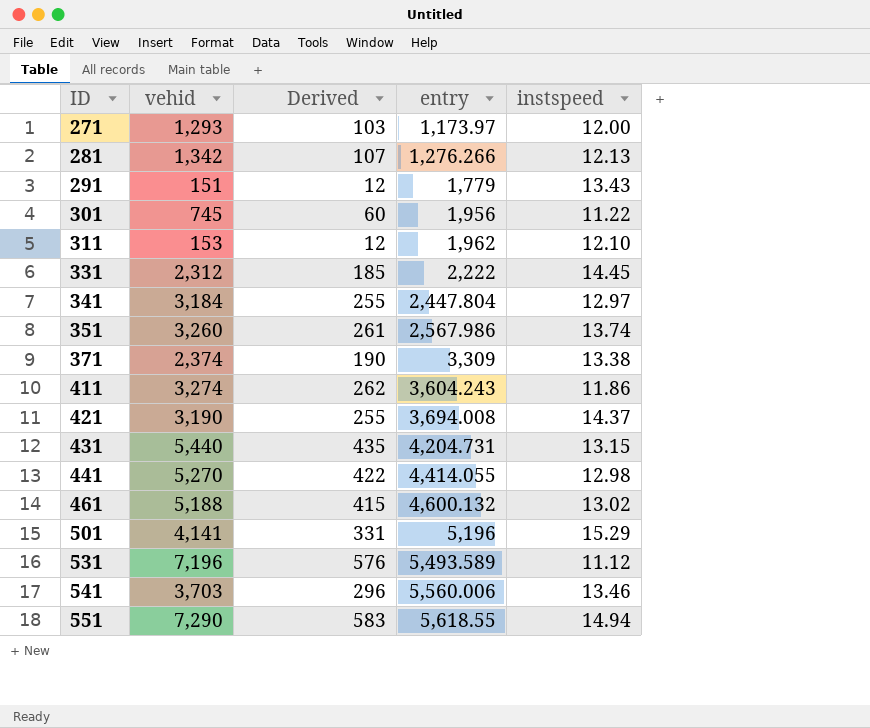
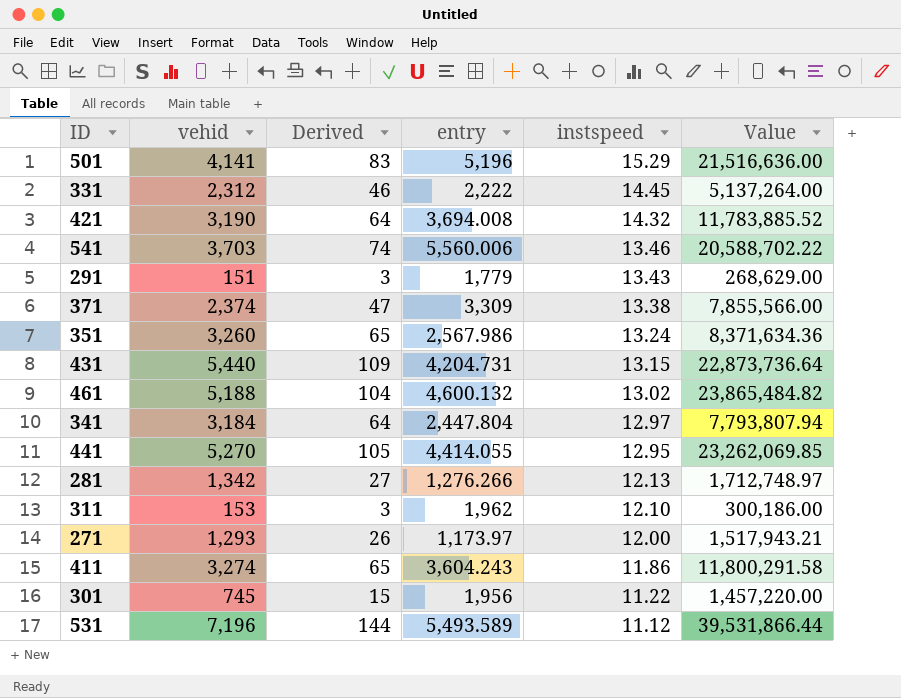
row order: ID ascending -> instspeed descending
column Derived | formula: [vehid] * 0.08 -> [vehid] * 0.02
column Value | formula: none -> [vehid] * [entry]
row 551: 7,290 | 583 | 5,618.55 | 14.94 -> none
421 | instspeed: 14.37 -> 14.32
351 | instspeed: 13.74 -> 13.24
441 | instspeed: 12.98 -> 12.95

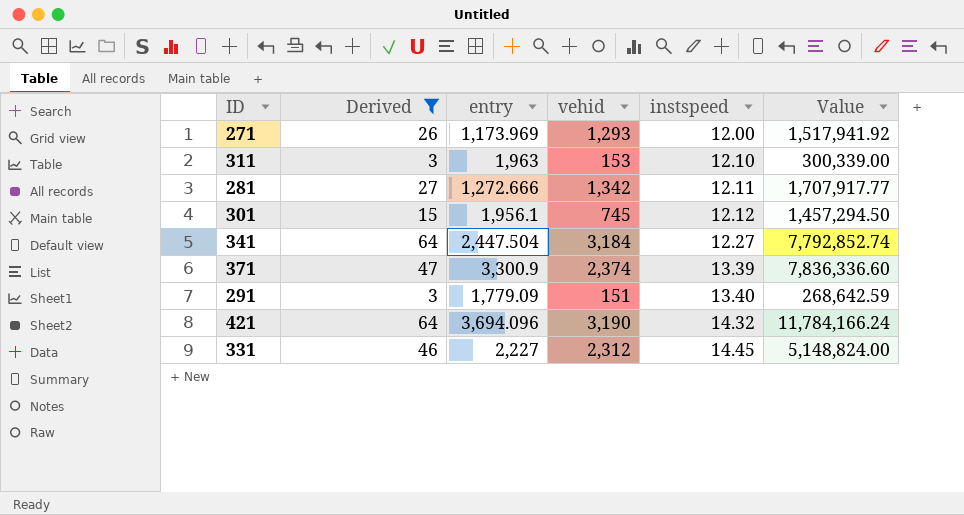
filter: none -> Derived <= 64
row order: instspeed descending -> instspeed ascending
column vehid | position: 2 -> 4
271 | entry: 1,173.97 -> 1,173.969
271 | Value: 1,517,943.21 -> 1,517,941.92
311 | entry: 1,962 -> 1,963
311 | Value: 300,186.00 -> 300,339.00
281 | entry: 1,276.266 -> 1,272.666
281 | instspeed: 12.13 -> 12.11
281 | Value: 1,712,748.97 -> 1,707,917.77
301 | entry: 1,956 -> 1,956.1
301 | instspeed: 11.22 -> 12.12
301 | Value: 1,457,220.00 -> 1,457,294.50
341 | entry: 2,447.804 -> 2,447.504
341 | instspeed: 12.97 -> 12.27
341 | Value: 7,793,807.94 -> 7,792,852.74
371 | entry: 3,309 -> 3,300.9
371 | instspeed: 13.38 -> 13.39
371 | Value: 7,855,566.00 -> 7,836,336.60
291 | entry: 1,779 -> 1,779.09
291 | instspeed: 13.43 -> 13.40
291 | Value: 268,629.00 -> 268,642.59
421 | entry: 3,694.008 -> 3,694.096
421 | Value: 11,783,885.52 -> 11,784,166.24
331 | entry: 2,222 -> 2,227
331 | Value: 5,137,264.00 -> 5,148,824.00

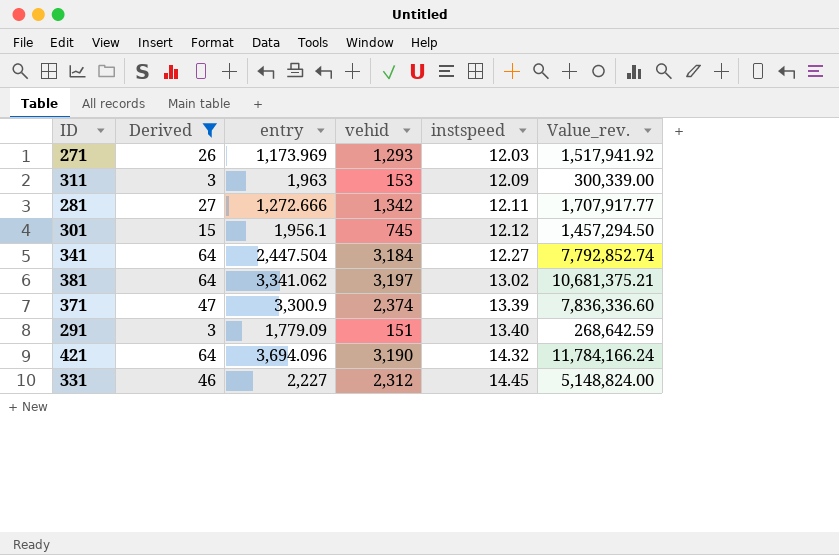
column name: Value -> Value_rev.
271 | instspeed: 12.00 -> 12.03
311 | instspeed: 12.10 -> 12.09
row 381: none -> 64 | 3,341.062 | 3,197 | 13.02 | 10,681,375.21

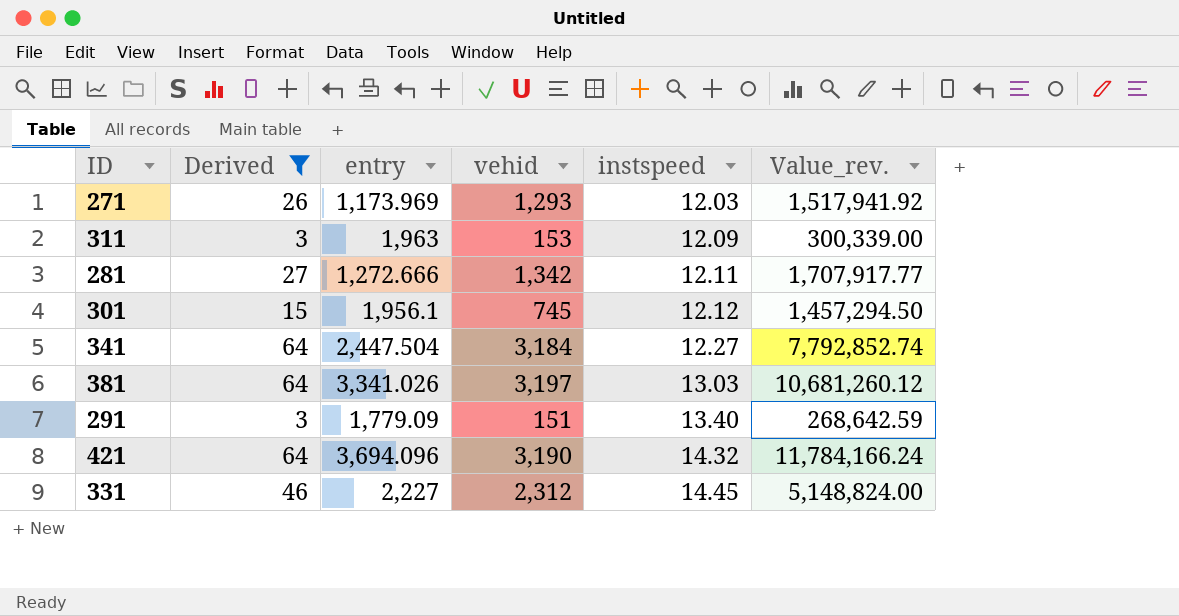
row 371: 47 | 3,300.9 | 2,374 | 13.39 | 7,836,336.60 -> none
381 | entry: 3,341.062 -> 3,341.026
381 | instspeed: 13.02 -> 13.03
381 | Value_rev.: 10,681,375.21 -> 10,681,260.12

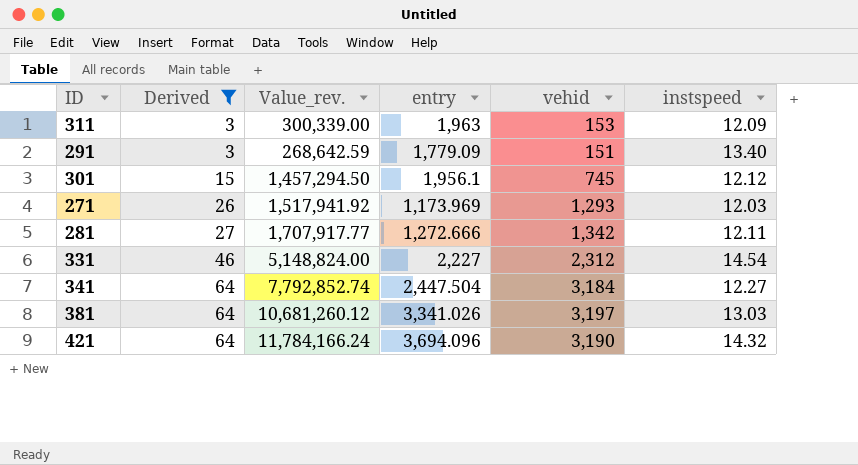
row order: instspeed ascending -> Derived ascending
column Value_rev. | position: 6 -> 3
331 | instspeed: 14.45 -> 14.54

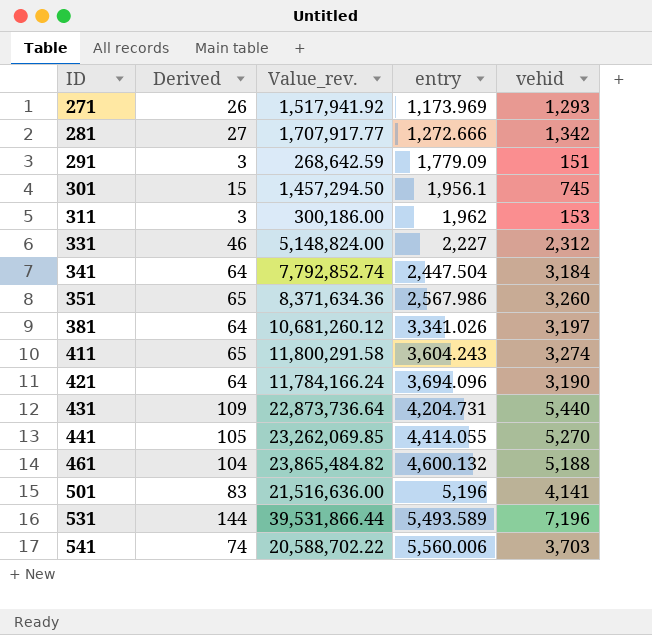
filter: Derived <= 64 -> none
row order: Derived ascending -> ID ascending
column instspeed | position: 6 -> none
311 | Value_rev.: 300,339.00 -> 300,186.00
311 | entry: 1,963 -> 1,962

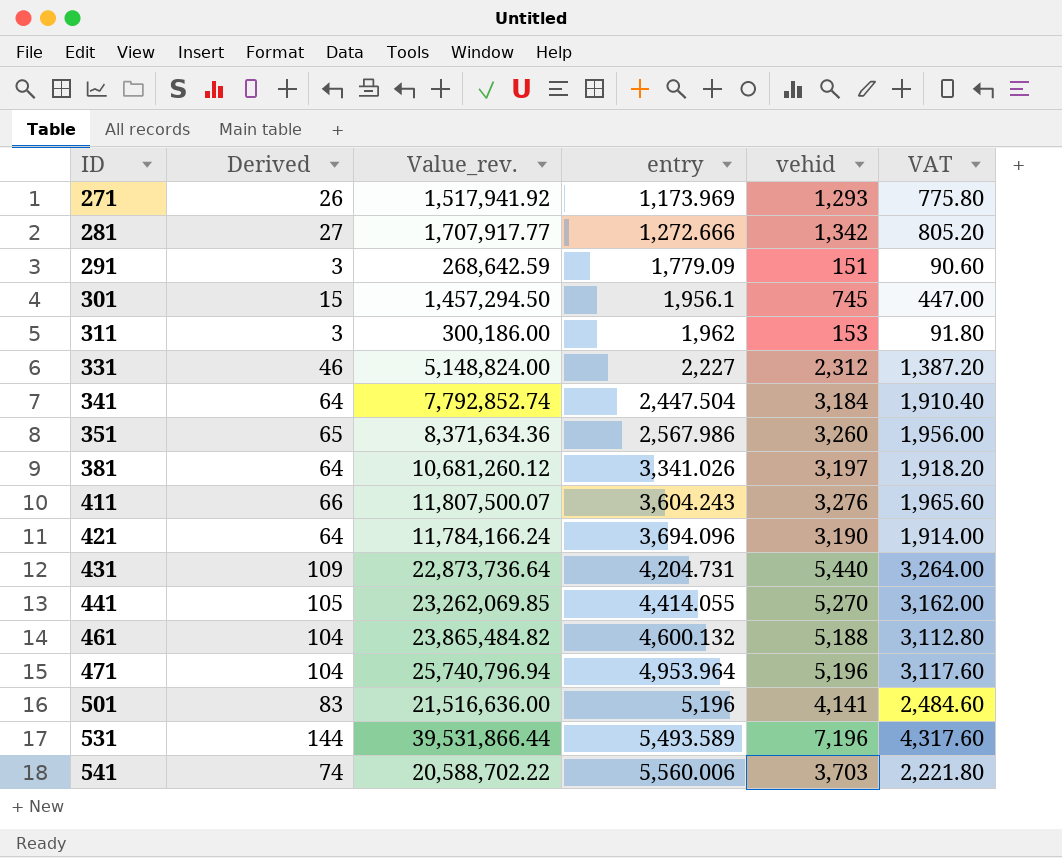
column VAT | formula: none -> [vehid] * 0.6
411 | Derived: 65 -> 66
411 | Value_rev.: 11,800,291.58 -> 11,807,500.07
411 | vehid: 3,274 -> 3,276
row 471: none -> 104 | 25,740,796.94 | 4,953.964 | 5,196 | 3,117.60

